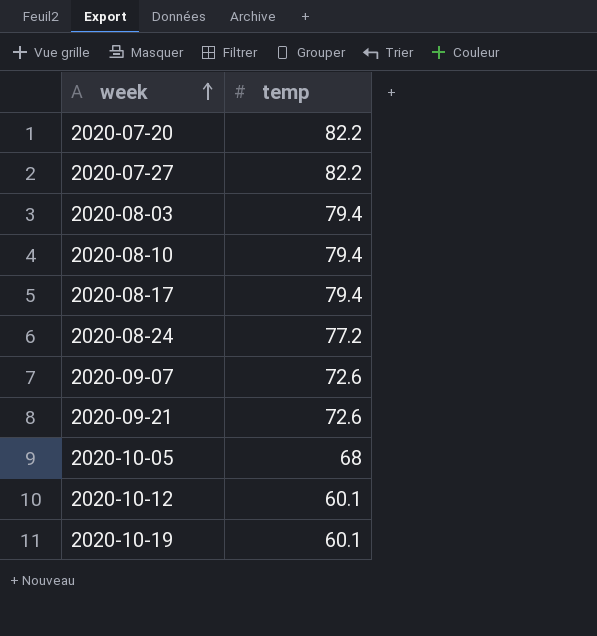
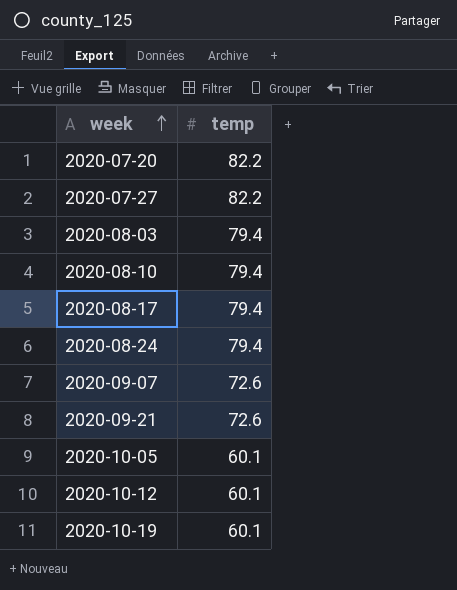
2020-08-24 | temp: 77.2 -> 79.4
2020-10-05 | temp: 68 -> 60.1

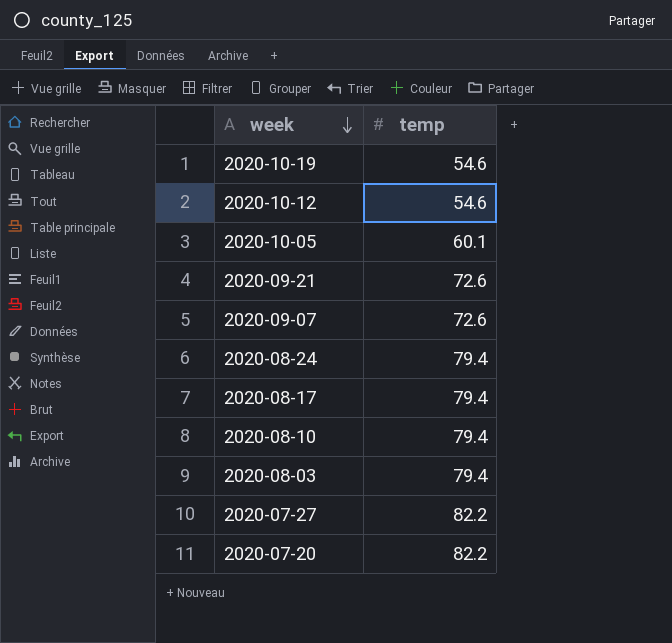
row order: week ascending -> week descending
2020-10-19 | temp: 60.1 -> 54.6
2020-10-12 | temp: 60.1 -> 54.6

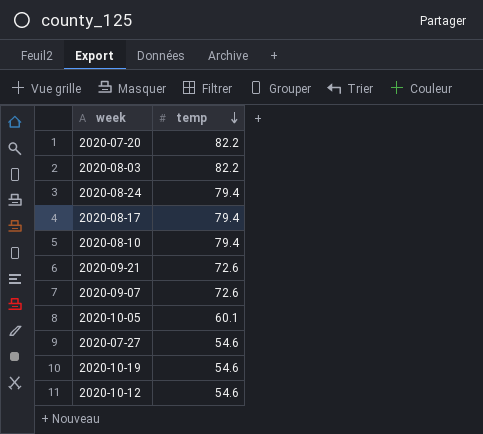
row order: week descending -> temp descending
2020-08-03 | temp: 79.4 -> 82.2
2020-07-27 | temp: 82.2 -> 54.6

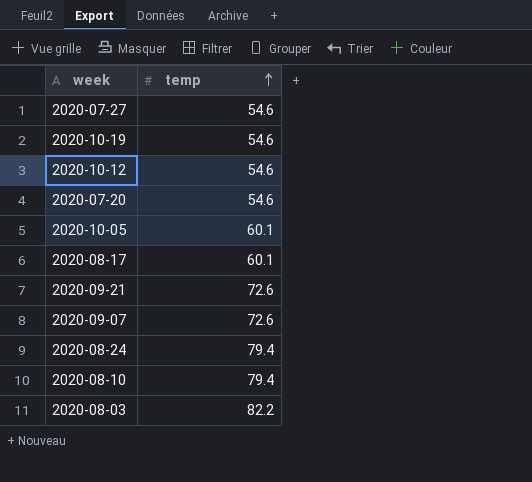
row order: temp descending -> temp ascending
2020-07-20 | temp: 82.2 -> 54.6
2020-08-17 | temp: 79.4 -> 60.1

